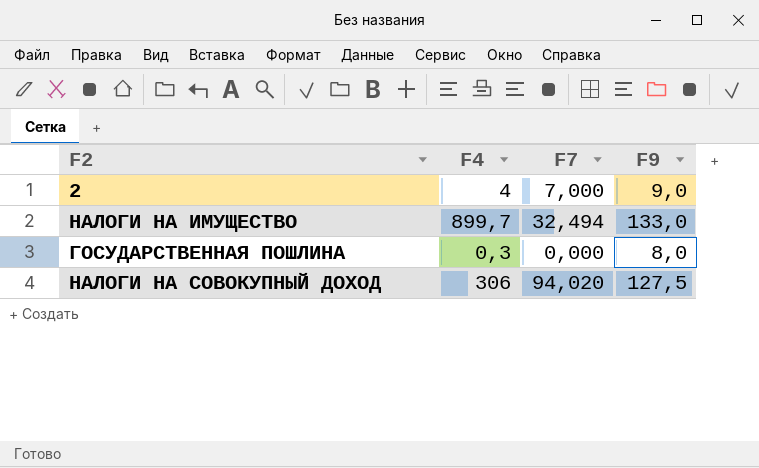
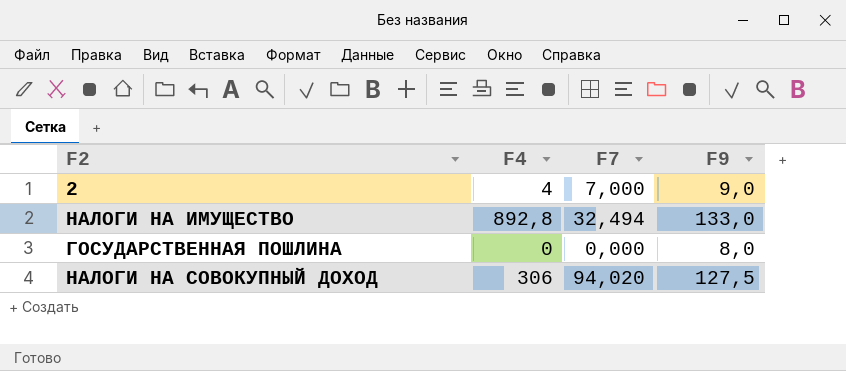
НАЛОГИ НА ИМУЩЕСТВО | F4: 899,7 -> 892,8
ГОСУДАРСТВЕННАЯ ПОШЛИНА | F4: 0,3 -> 0

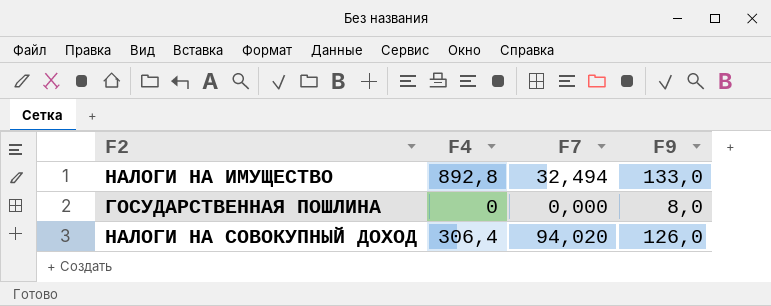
row 2: 4 | 7,000 | 9,0 -> none
НАЛОГИ НА СОВОКУПНЫЙ ДОХОД | F4: 306 -> 306,4
НАЛОГИ НА СОВОКУПНЫЙ ДОХОД | F9: 127,5 -> 126,0

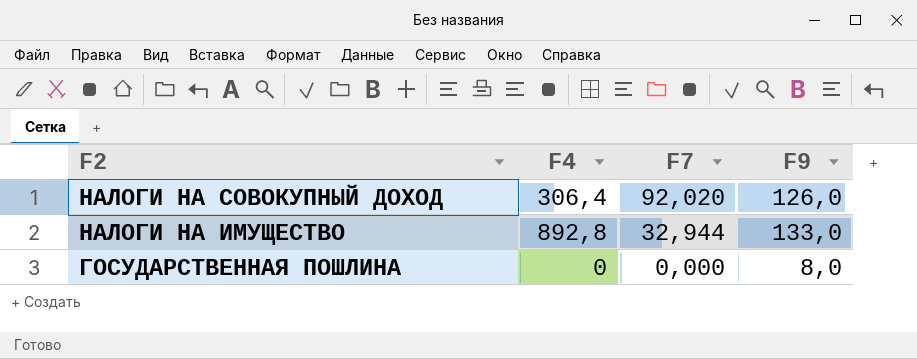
row order: none -> F2 descending
НАЛОГИ НА СОВОКУПНЫЙ ДОХОД | F7: 94,020 -> 92,020
НАЛОГИ НА ИМУЩЕСТВО | F7: 32,494 -> 32,944

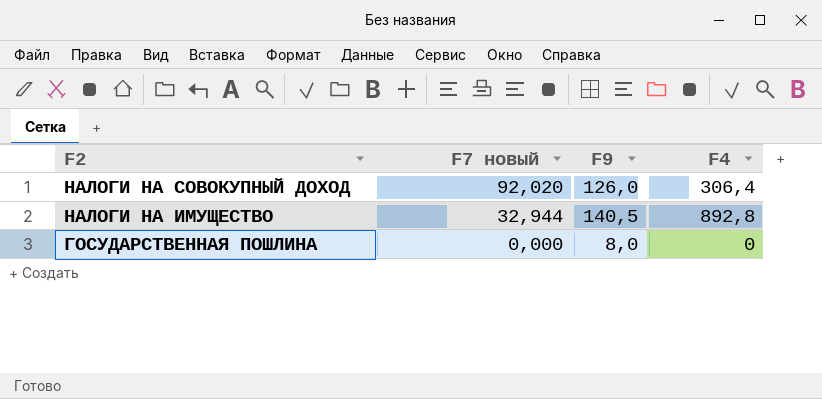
column name: F7 -> F7 новый
column F4 | position: 2 -> 4
НАЛОГИ НА ИМУЩЕСТВО | F9: 133,0 -> 140,5

